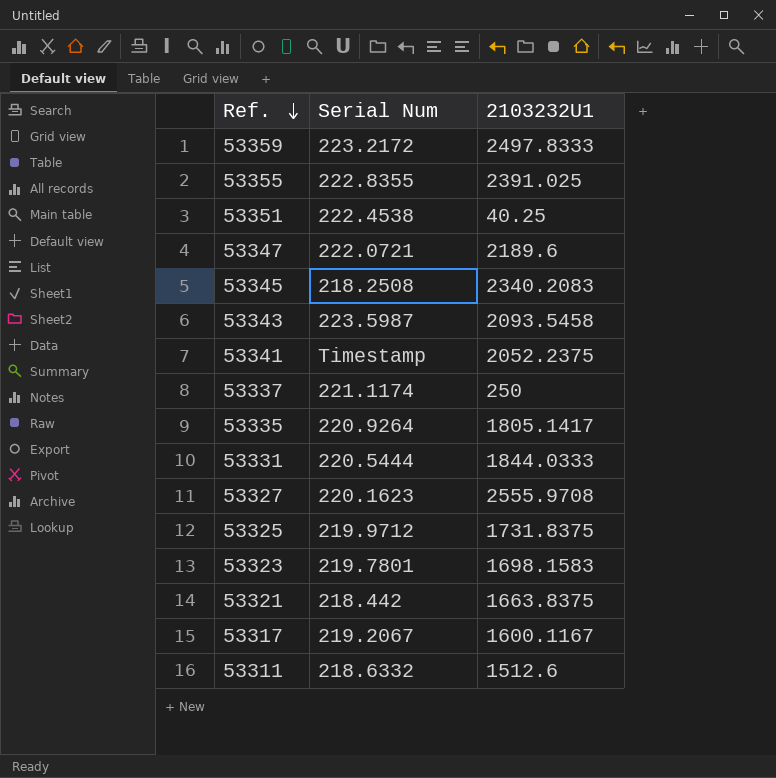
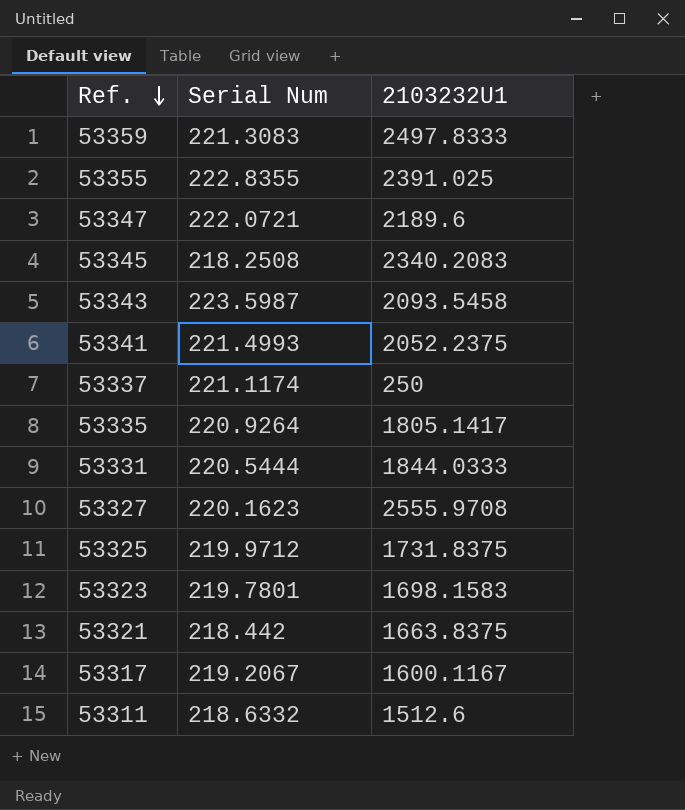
row 53351: 222.4538 | 40.25 -> none
53359 | Serial Num: 223.2172 -> 221.3083
53341 | Serial Num: Timestamp -> 221.4993

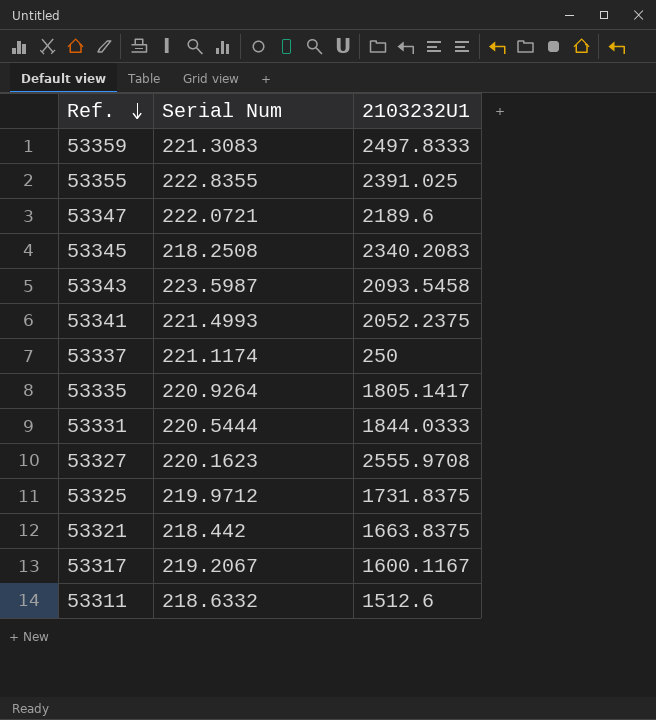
row 53323: 219.7801 | 1698.1583 -> none

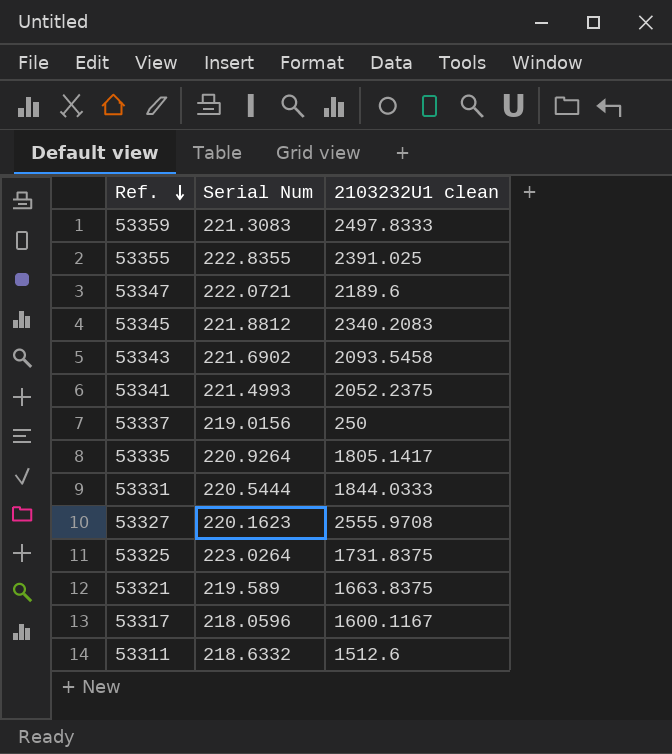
column name: 2103232U1 -> 2103232U1 clean
53345 | Serial Num: 218.2508 -> 221.8812
53343 | Serial Num: 223.5987 -> 221.6902
53337 | Serial Num: 221.1174 -> 219.0156
53325 | Serial Num: 219.9712 -> 223.0264
53321 | Serial Num: 218.442 -> 219.589
53317 | Serial Num: 219.2067 -> 218.0596

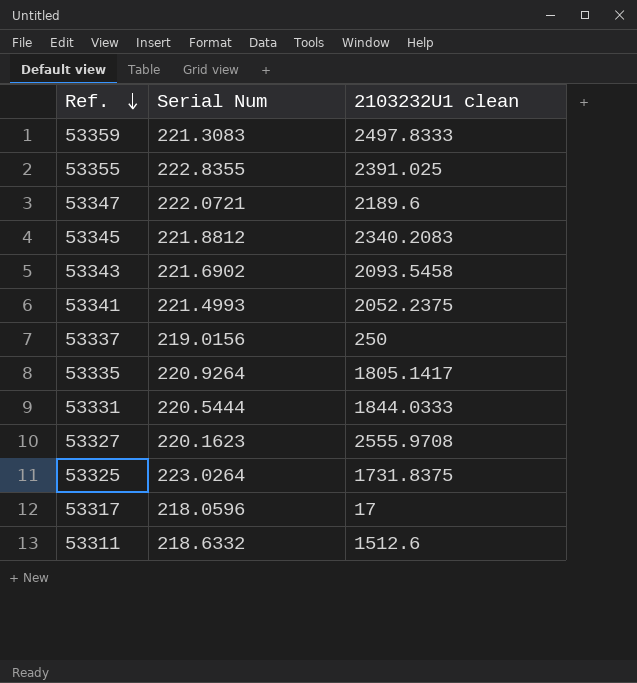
row 53321: 219.589 | 1663.8375 -> none
53317 | 2103232U1 clean: 1600.1167 -> 17

